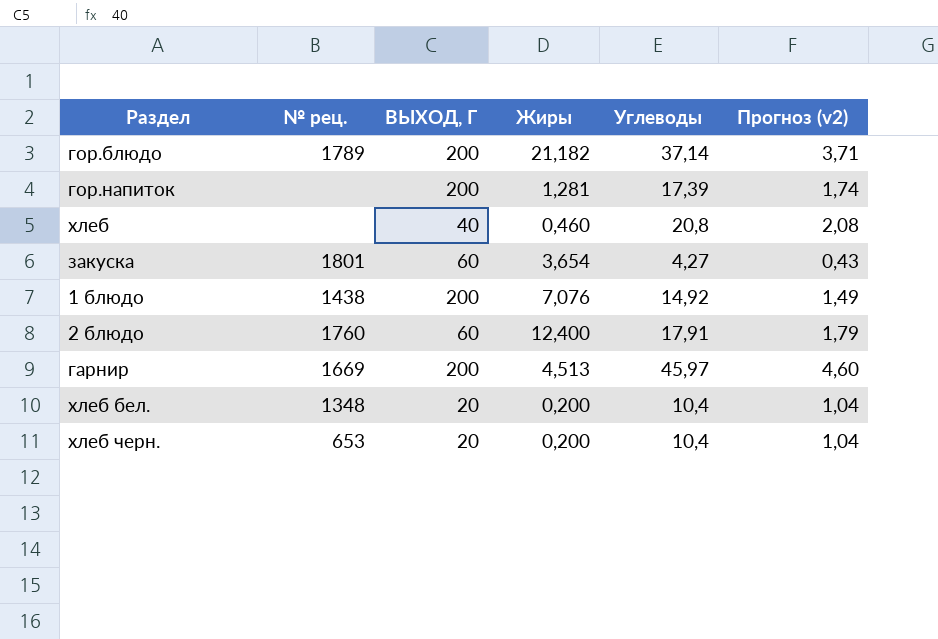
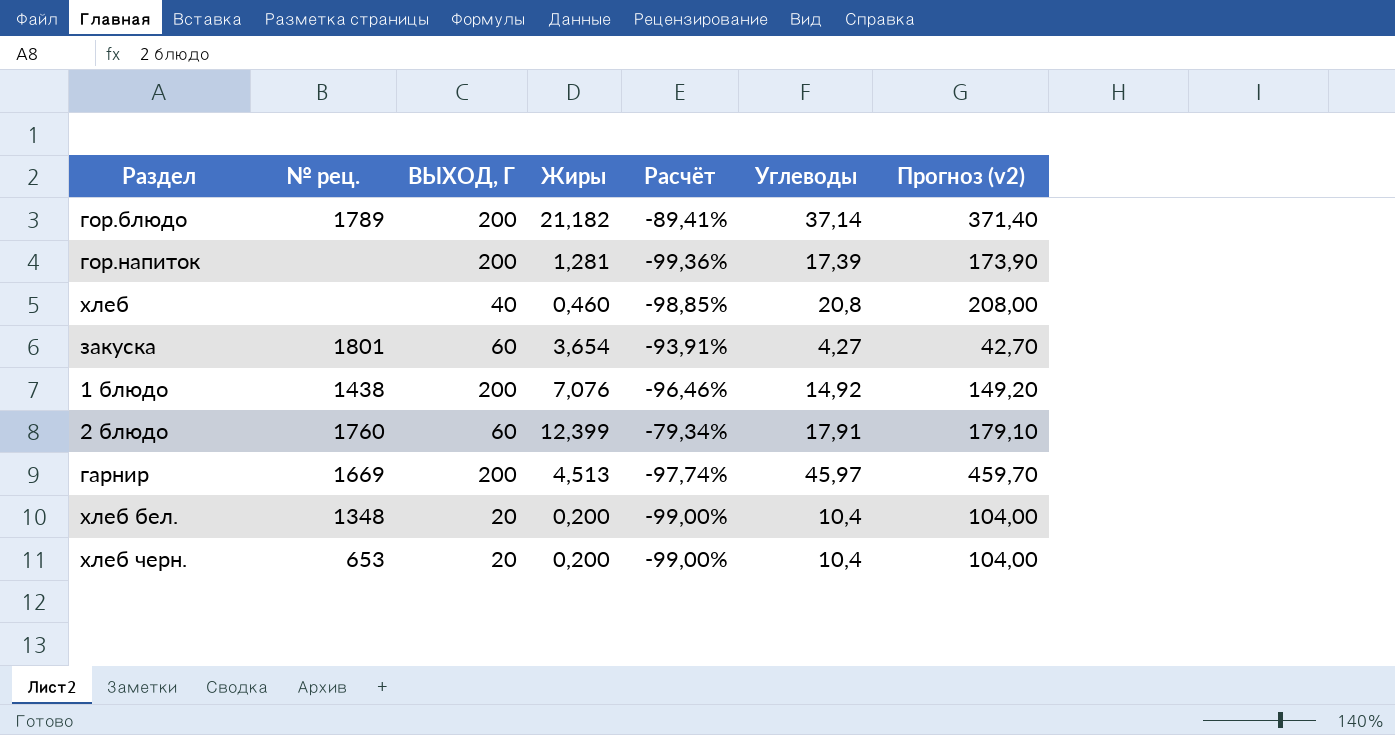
column Расчёт | formula: none -> ([Жиры] - [ВЫХОД, Г]) / [ВЫХОД, Г]
column Прогноз (v2) | formula: [Углеводы] * 0,1 -> [Углеводы] * 10
2 блюдо | Жиры: 12,400 -> 12,399

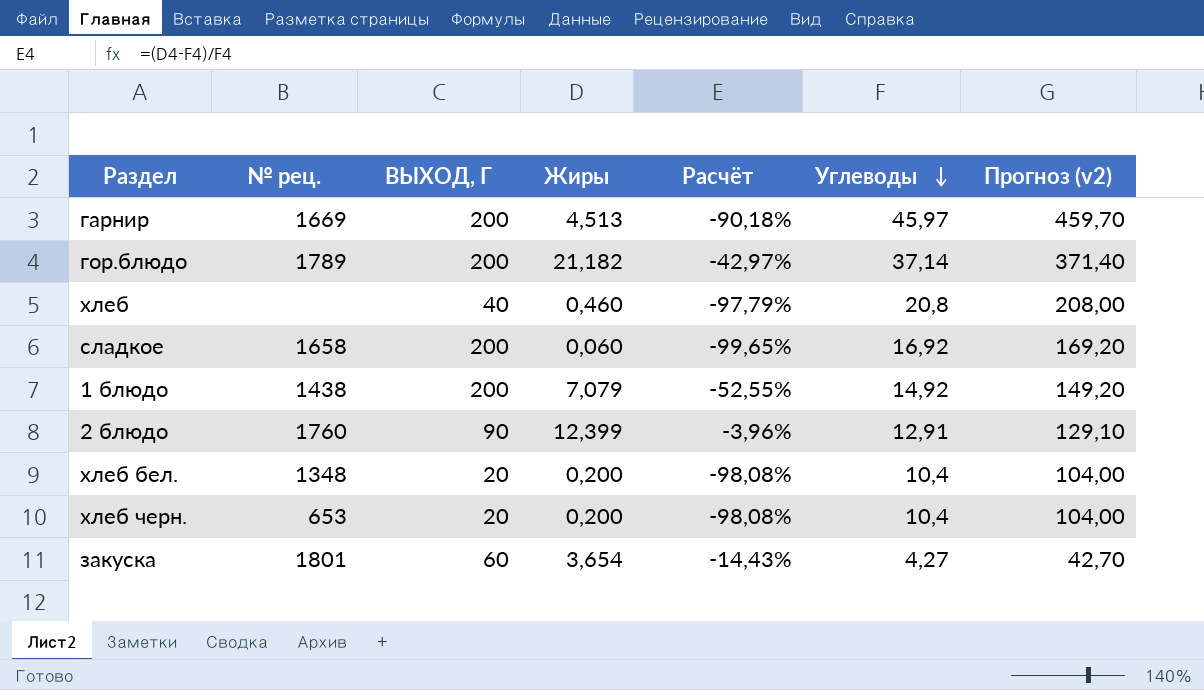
row order: none -> Углеводы descending
column Расчёт | formula: ([Жиры] - [ВЫХОД, Г]) / [ВЫХОД, Г] -> ([Жиры] - [Углеводы]) / [Углеводы]
row гор.напиток: none | 200 | 1,281 | -99,36% | 17,39 | 173,90 -> none
row сладкое: none -> 1658 | 200 | 0,060 | -99,65% | 16,92 | 169,20
1 блюдо | Жиры: 7,076 -> 7,079
2 блюдо | ВЫХОД, Г: 60 -> 90
2 блюдо | Углеводы: 17,91 -> 12,91
2 блюдо | Прогноз (v2): 179,10 -> 129,10

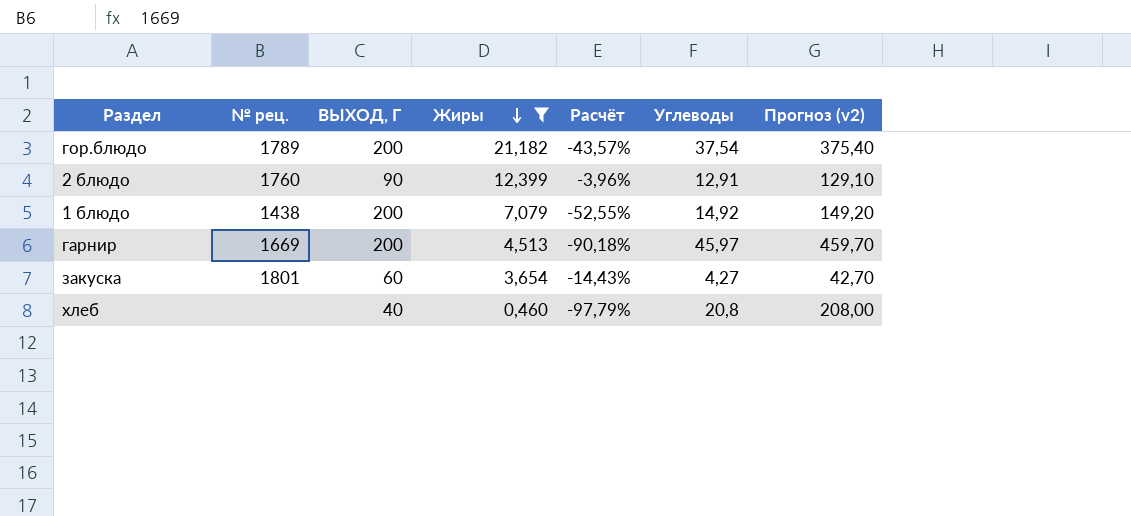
filter: none -> Жиры >= 0,460
row order: Углеводы descending -> Жиры descending
гор.блюдо | Расчёт: -42,97% -> -43,57%
гор.блюдо | Углеводы: 37,14 -> 37,54
гор.блюдо | Прогноз (v2): 371,40 -> 375,40

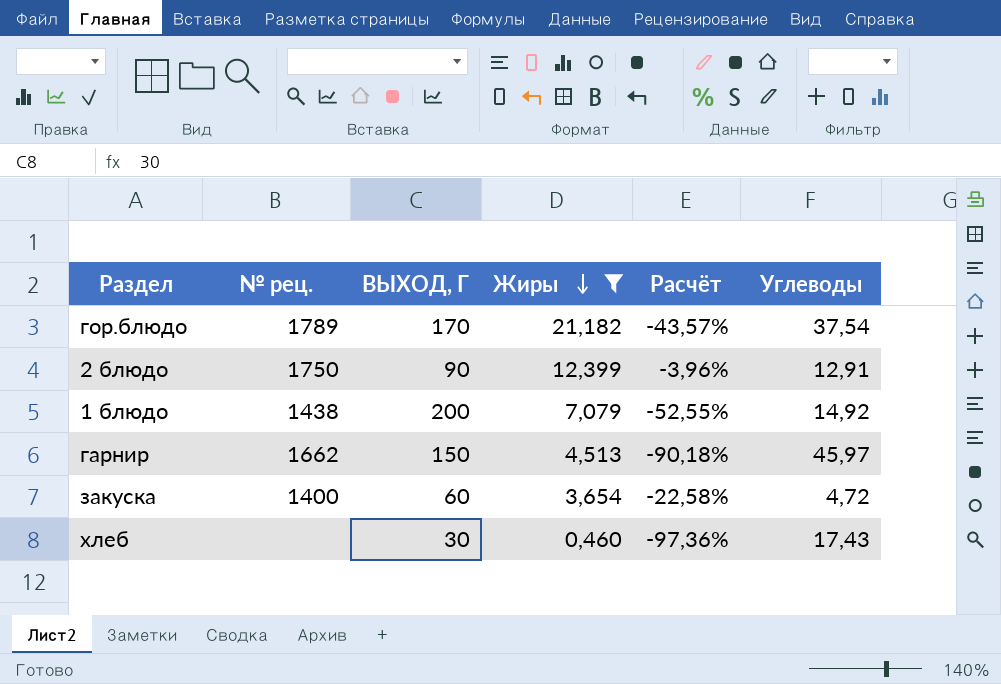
column Прогноз (v2) | formula: [Углеводы] * 10 -> none
гор.блюдо | ВЫХОД, Г: 200 -> 170
2 блюдо | № рец.: 1760 -> 1750
гарнир | № рец.: 1669 -> 1662
гарнир | ВЫХОД, Г: 200 -> 150
закуска | № рец.: 1801 -> 1400
закуска | Расчёт: -14,43% -> -22,58%
закуска | Углеводы: 4,27 -> 4,72
хлеб | ВЫХОД, Г: 40 -> 30
хлеб | Расчёт: -97,79% -> -97,36%
хлеб | Углеводы: 20,8 -> 17,43

